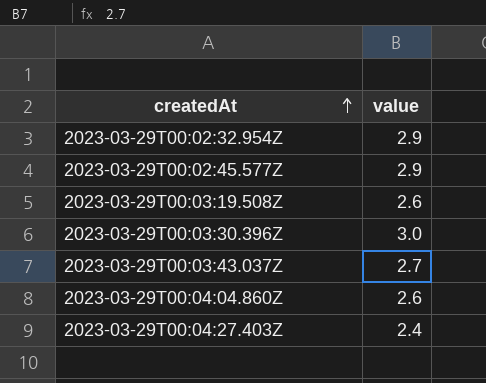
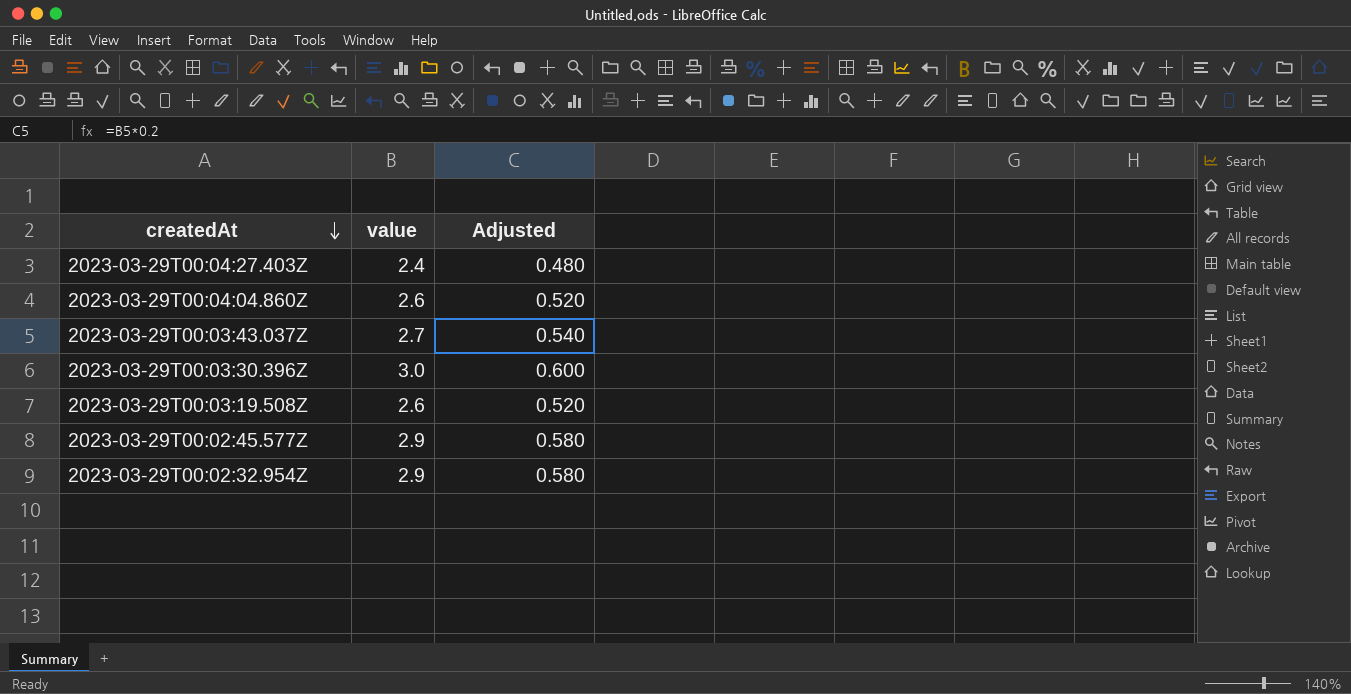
row order: createdAt ascending -> createdAt descending
column Adjusted | formula: none -> [value] * 0.2

